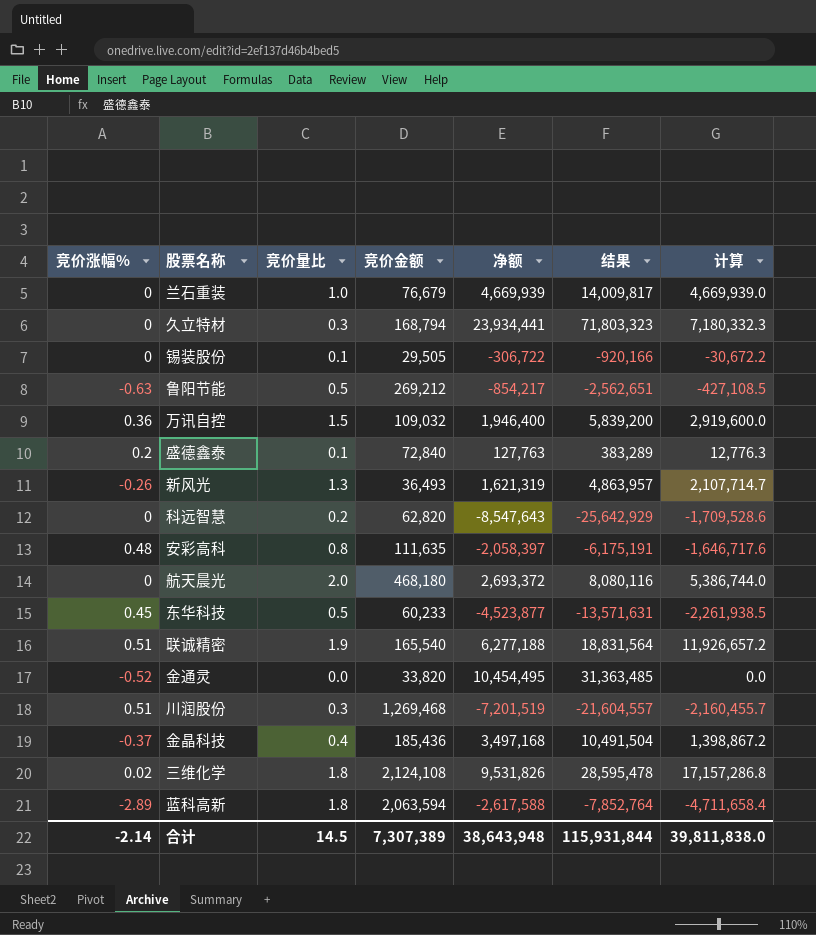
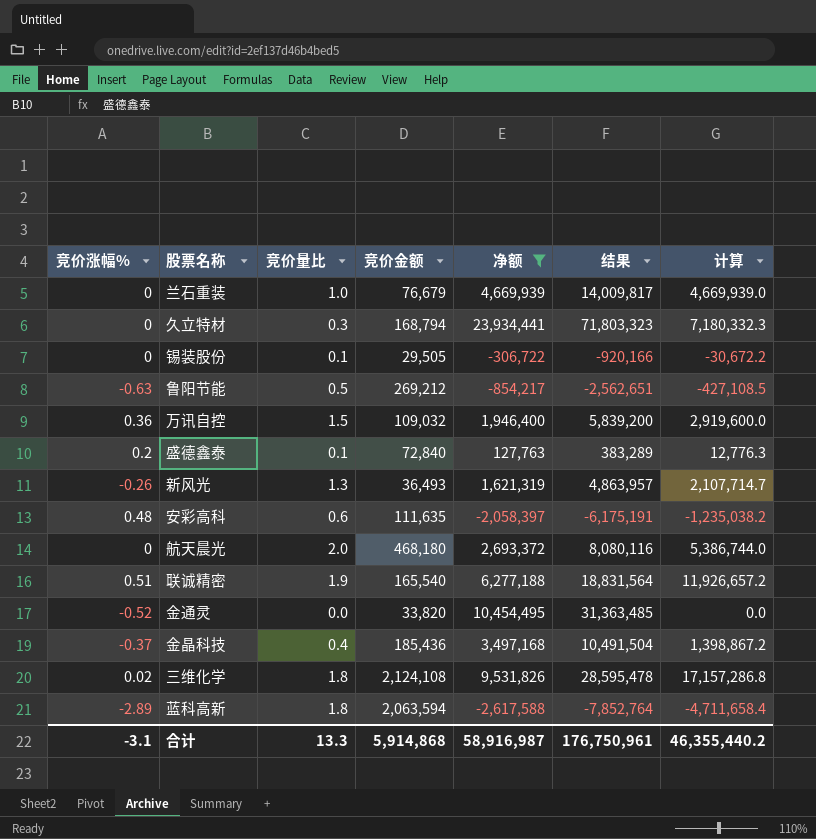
filter: none -> 净额 >= -2,617,588
安彩高科 | 竞价量比: 0.8 -> 0.6
安彩高科 | 计算: -1,646,717.6 -> -1,235,038.2
合计 | 竞价涨幅%: -2.14 -> -3.1
合计 | 竞价量比: 14.5 -> 13.3
合计 | 竞价金额: 7,307,389 -> 5,914,868
合计 | 净额: 38,643,948 -> 58,916,987
合计 | 结果: 115,931,844 -> 176,750,961
合计 | 计算: 39,811,838.0 -> 46,355,440.2

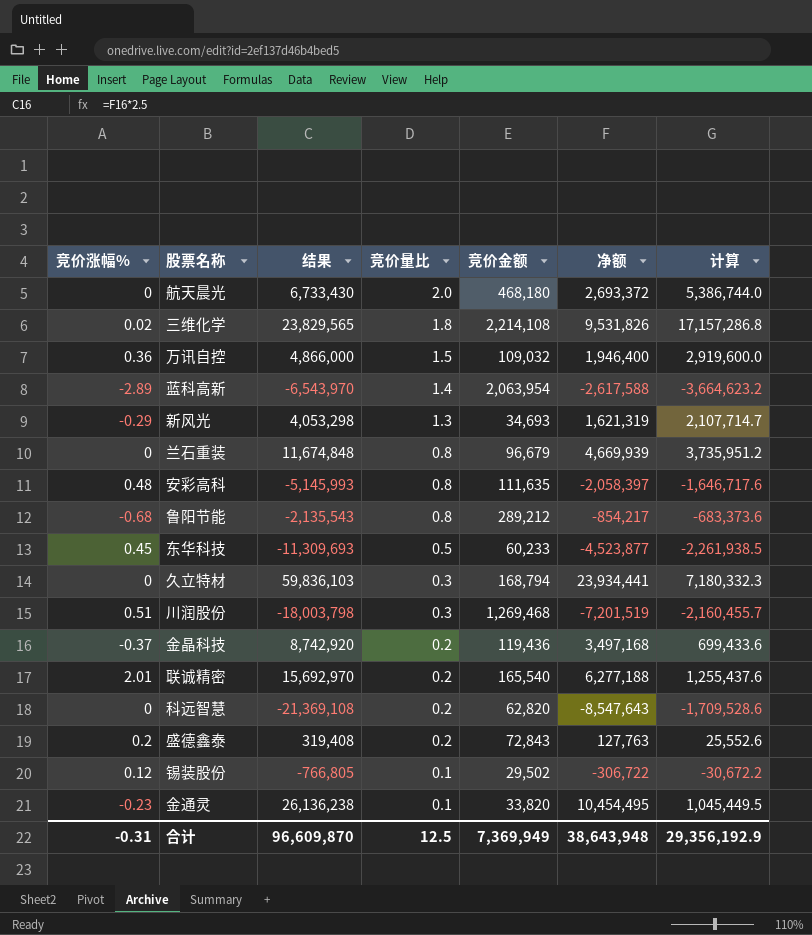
filter: 净额 >= -2,617,588 -> none
row order: none -> 竞价量比 descending
column 结果 | formula: [净额] * 3 -> [净额] * 2.5
column 结果 | position: 6 -> 3
三维化学 | 竞价金额: 2,124,108 -> 2,214,108
蓝科高新 | 竞价量比: 1.8 -> 1.4
蓝科高新 | 竞价金额: 2,063,594 -> 2,063,954
蓝科高新 | 计算: -4,711,658.4 -> -3,664,623.2
新风光 | 竞价涨幅%: -0.26 -> -0.29
新风光 | 竞价金额: 36,493 -> 34,693
兰石重装 | 竞价量比: 1.0 -> 0.8
兰石重装 | 竞价金额: 76,679 -> 96,679
兰石重装 | 计算: 4,669,939.0 -> 3,735,951.2
安彩高科 | 竞价量比: 0.6 -> 0.8
安彩高科 | 计算: -1,235,038.2 -> -1,646,717.6
鲁阳节能 | 竞价涨幅%: -0.63 -> -0.68
鲁阳节能 | 竞价量比: 0.5 -> 0.8
鲁阳节能 | 竞价金额: 269,212 -> 289,212
鲁阳节能 | 计算: -427,108.5 -> -683,373.6
金晶科技 | 竞价量比: 0.4 -> 0.2
金晶科技 | 竞价金额: 185,436 -> 119,436
金晶科技 | 计算: 1,398,867.2 -> 699,433.6
联诚精密 | 竞价涨幅%: 0.51 -> 2.01
联诚精密 | 竞价量比: 1.9 -> 0.2
联诚精密 | 计算: 11,926,657.2 -> 1,255,437.6
盛德鑫泰 | 竞价量比: 0.1 -> 0.2
盛德鑫泰 | 竞价金额: 72,840 -> 72,843
盛德鑫泰 | 计算: 12,776.3 -> 25,552.6
锡装股份 | 竞价涨幅%: 0 -> 0.12
锡装股份 | 竞价金额: 29,505 -> 29,502
金通灵 | 竞价涨幅%: -0.52 -> -0.23
金通灵 | 竞价量比: 0.0 -> 0.1
金通灵 | 计算: 0.0 -> 1,045,449.5
合计 | 竞价涨幅%: -3.1 -> -0.31
合计 | 结果: 176,750,961 -> 96,609,870
合计 | 竞价量比: 13.3 -> 12.5
合计 | 竞价金额: 5,914,868 -> 7,369,949
合计 | 净额: 58,916,987 -> 38,643,948
合计 | 计算: 46,355,440.2 -> 29,356,192.9

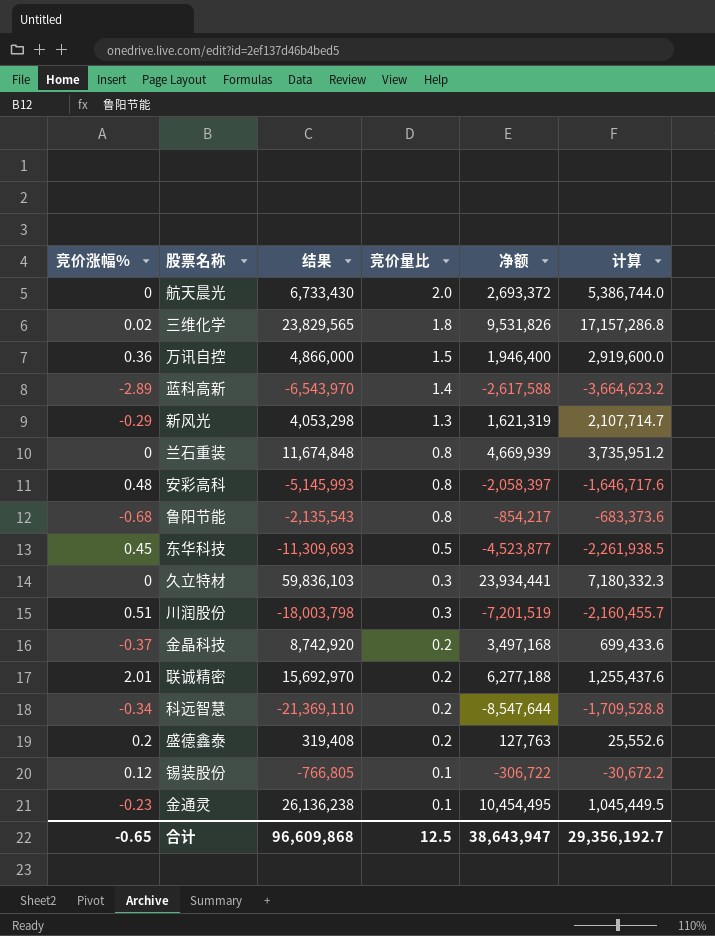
column 竞价金额 | position: 5 -> none
科远智慧 | 竞价涨幅%: 0 -> -0.34
科远智慧 | 结果: -21,369,108 -> -21,369,110
科远智慧 | 净额: -8,547,643 -> -8,547,644
科远智慧 | 计算: -1,709,528.6 -> -1,709,528.8
合计 | 竞价涨幅%: -0.31 -> -0.65
合计 | 结果: 96,609,870 -> 96,609,868
合计 | 净额: 38,643,948 -> 38,643,947
合计 | 计算: 29,356,192.9 -> 29,356,192.7

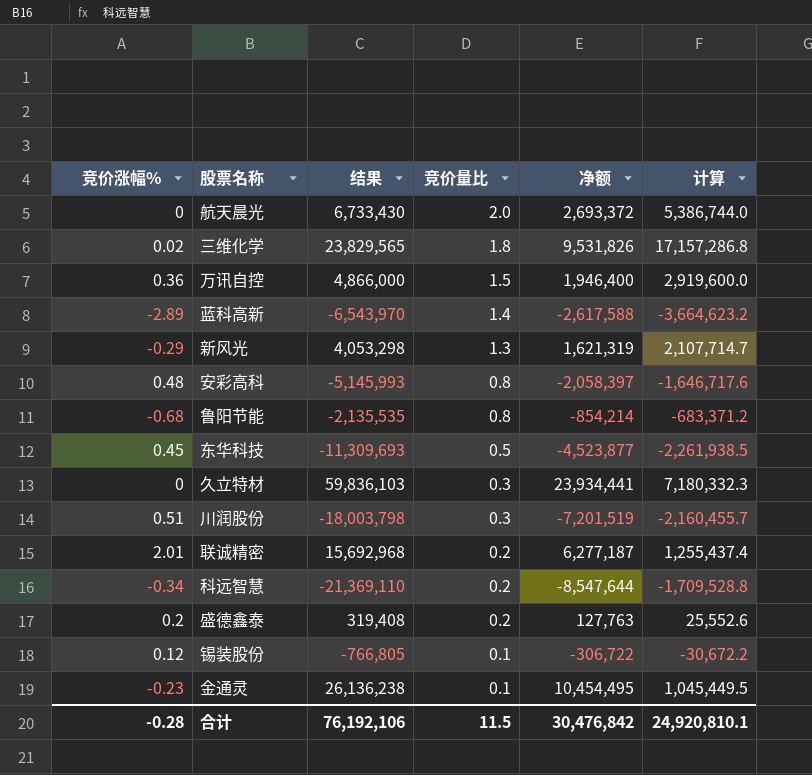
row 兰石重装: 0 | 11,674,848 | 0.8 | 4,669,939 | 3,735,951.2 -> none
row 金晶科技: -0.37 | 8,742,920 | 0.2 | 3,497,168 | 699,433.6 -> none
鲁阳节能 | 结果: -2,135,543 -> -2,135,535
鲁阳节能 | 净额: -854,217 -> -854,214
鲁阳节能 | 计算: -683,373.6 -> -683,371.2
联诚精密 | 结果: 15,692,970 -> 15,692,968
联诚精密 | 净额: 6,277,188 -> 6,277,187
联诚精密 | 计算: 1,255,437.6 -> 1,255,437.4
合计 | 竞价涨幅%: -0.65 -> -0.28
合计 | 结果: 96,609,868 -> 76,192,106
合计 | 竞价量比: 12.5 -> 11.5
合计 | 净额: 38,643,947 -> 30,476,842
合计 | 计算: 29,356,192.7 -> 24,920,810.1

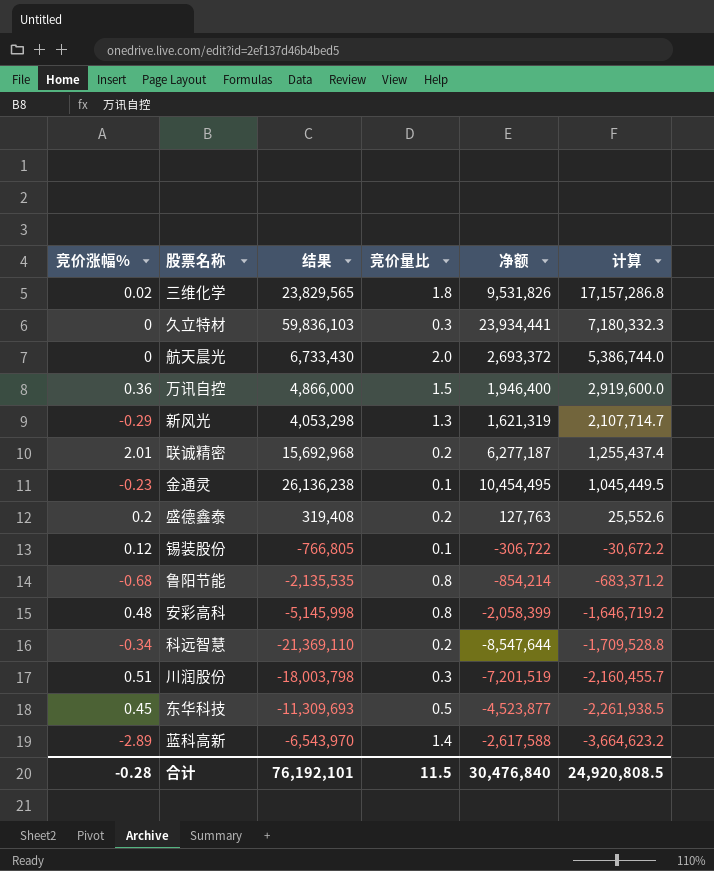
row order: 竞价量比 descending -> 计算 descending
安彩高科 | 结果: -5,145,993 -> -5,145,998
安彩高科 | 净额: -2,058,397 -> -2,058,399
安彩高科 | 计算: -1,646,717.6 -> -1,646,719.2
合计 | 结果: 76,192,106 -> 76,192,101
合计 | 净额: 30,476,842 -> 30,476,840
合计 | 计算: 24,920,810.1 -> 24,920,808.5

